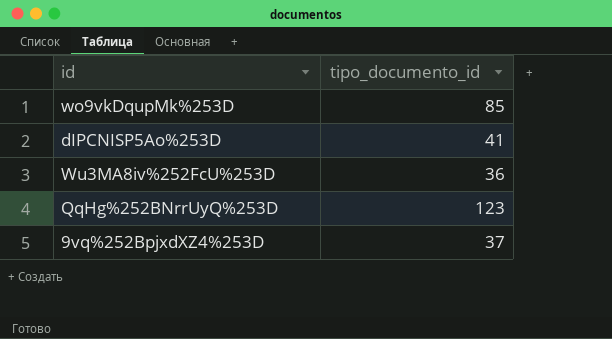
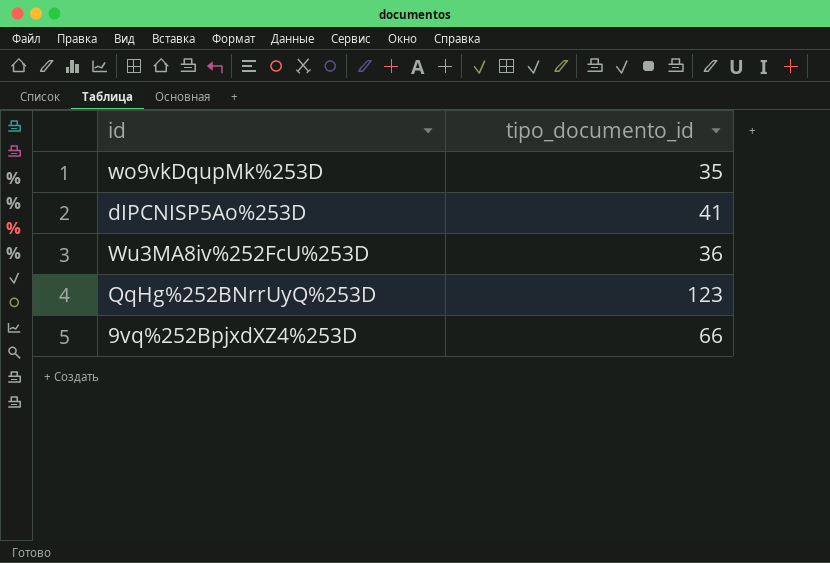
wo9vkDqupMk%253D | tipo_documento_id: 85 -> 35
9vq%252BpjxdXZ4%253D | tipo_documento_id: 37 -> 66

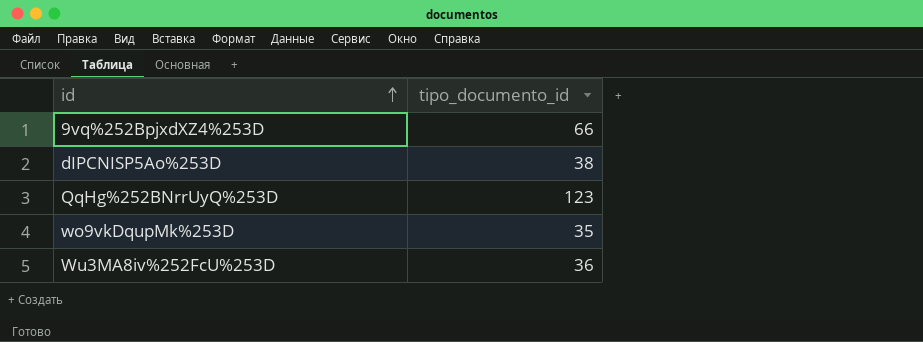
row order: none -> id ascending
dIPCNISP5Ao%253D | tipo_documento_id: 41 -> 38

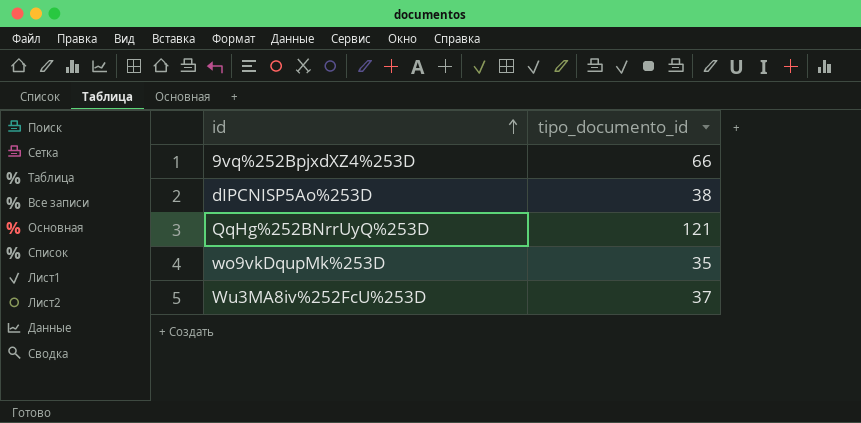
QqHg%252BNrrUyQ%253D | tipo_documento_id: 123 -> 121
Wu3MA8iv%252FcU%253D | tipo_documento_id: 36 -> 37

